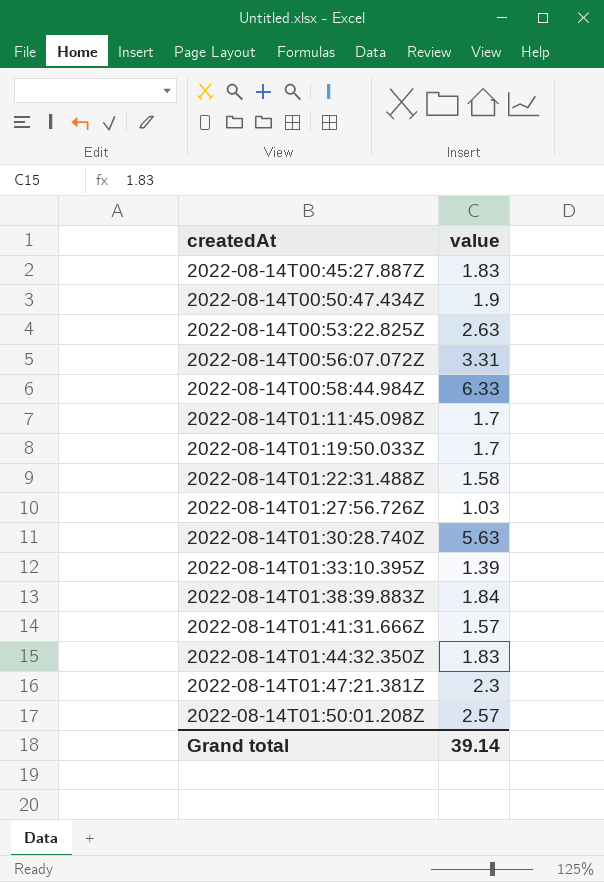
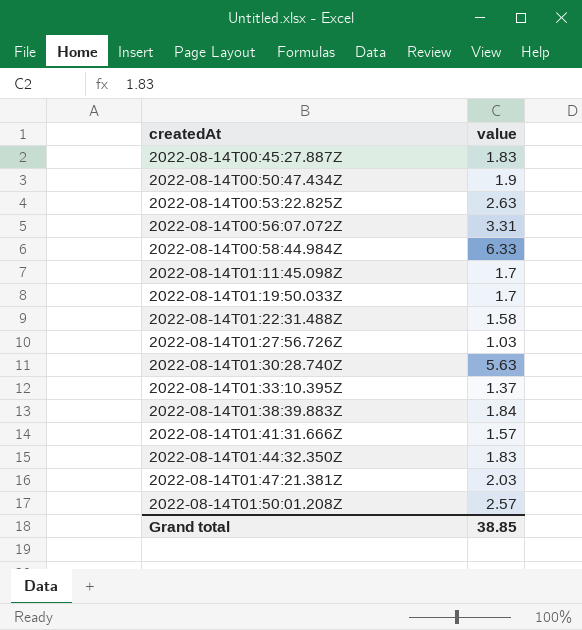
2022-08-14T01:33:10.395Z | value: 1.39 -> 1.37
2022-08-14T01:47:21.381Z | value: 2.3 -> 2.03
Grand total | value: 39.14 -> 38.85

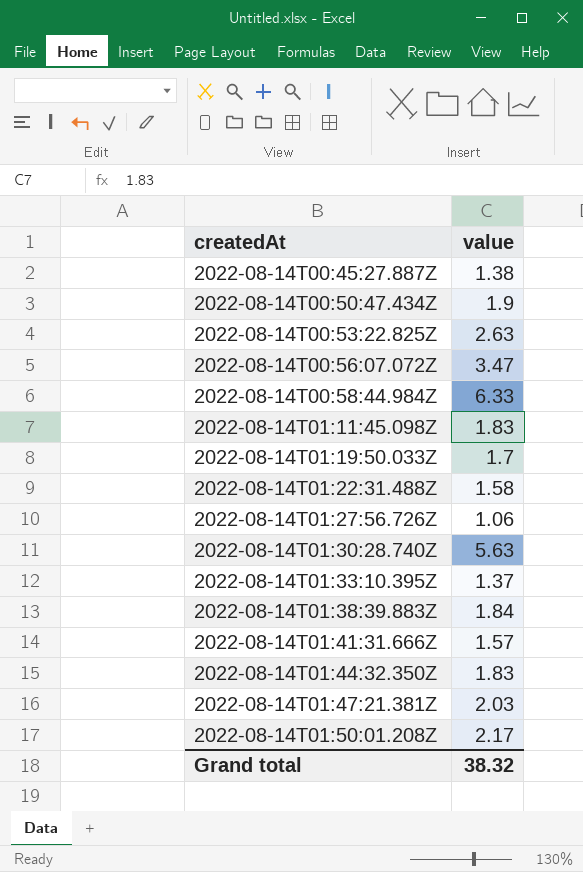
2022-08-14T00:45:27.887Z | value: 1.83 -> 1.38
2022-08-14T00:56:07.072Z | value: 3.31 -> 3.47
2022-08-14T01:11:45.098Z | value: 1.7 -> 1.83
2022-08-14T01:27:56.726Z | value: 1.03 -> 1.06
2022-08-14T01:50:01.208Z | value: 2.57 -> 2.17
Grand total | value: 38.85 -> 38.32

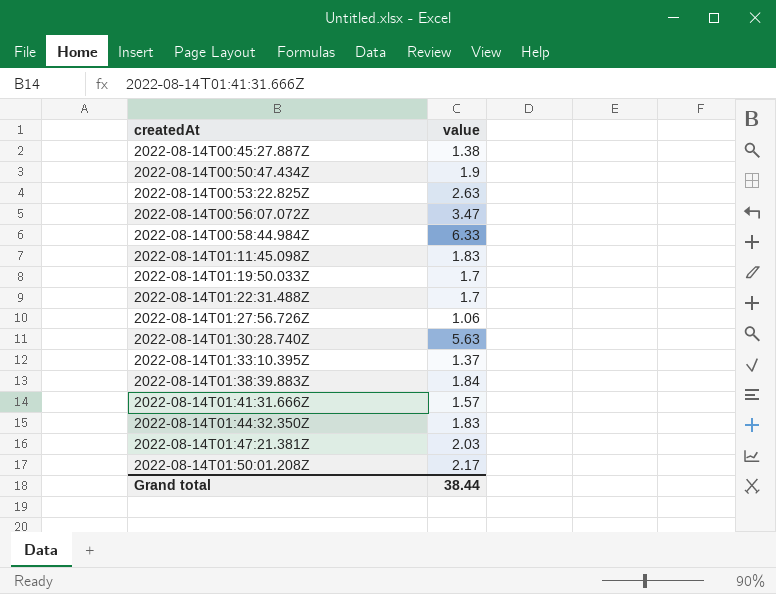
2022-08-14T01:22:31.488Z | value: 1.58 -> 1.7
Grand total | value: 38.32 -> 38.44

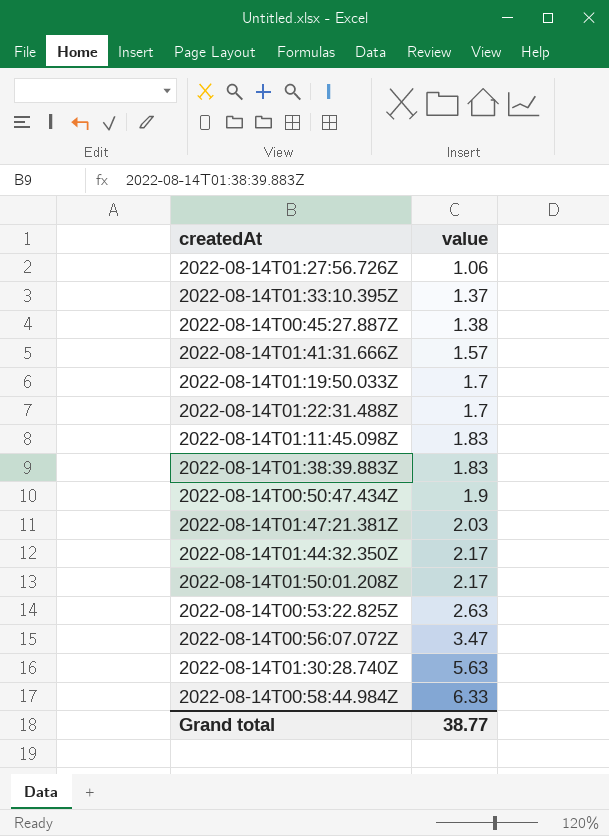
row order: createdAt ascending -> value ascending
2022-08-14T01:38:39.883Z | value: 1.84 -> 1.83
2022-08-14T01:44:32.350Z | value: 1.83 -> 2.17
Grand total | value: 38.44 -> 38.77

